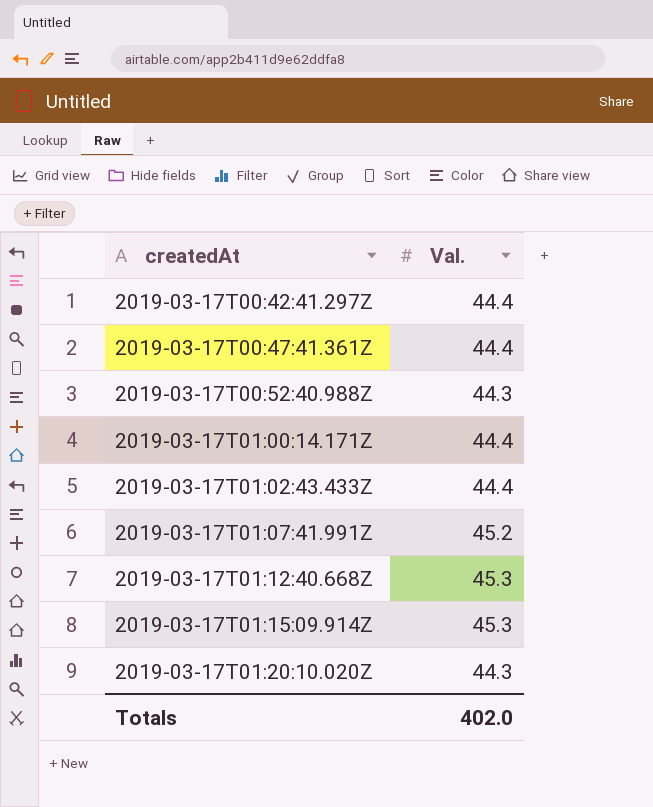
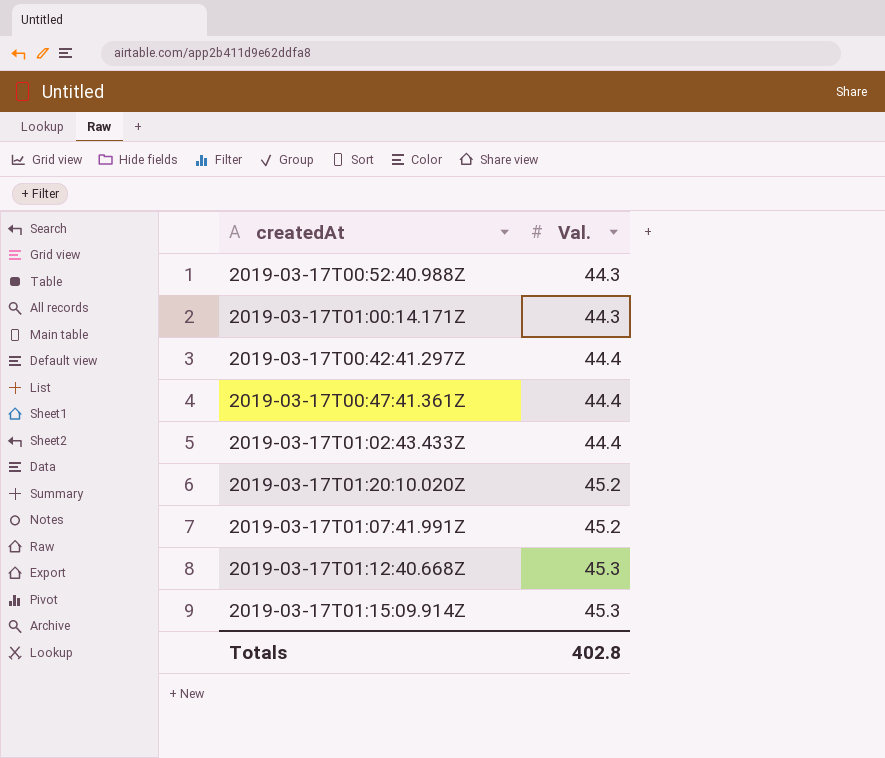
row order: createdAt ascending -> Val. ascending
2019-03-17T01:00:14.171Z | Val.: 44.4 -> 44.3
2019-03-17T01:20:10.020Z | Val.: 44.3 -> 45.2
Totals | Val.: 402.0 -> 402.8

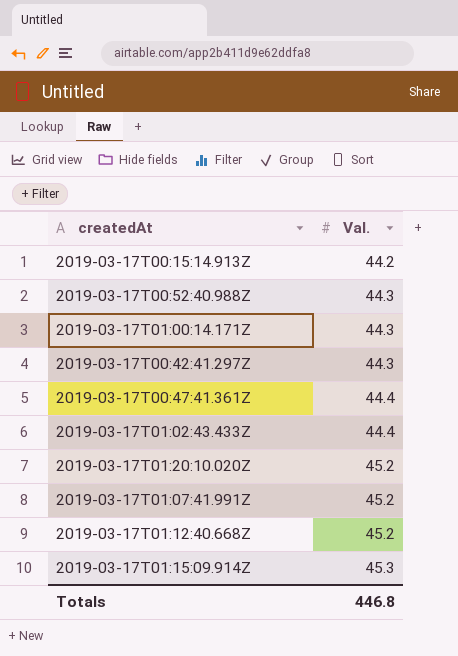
row 2019-03-17T00:15:14.913Z: none -> 44.2
2019-03-17T00:42:41.297Z | Val.: 44.4 -> 44.3
2019-03-17T01:12:40.668Z | Val.: 45.3 -> 45.2
Totals | Val.: 402.8 -> 446.8

